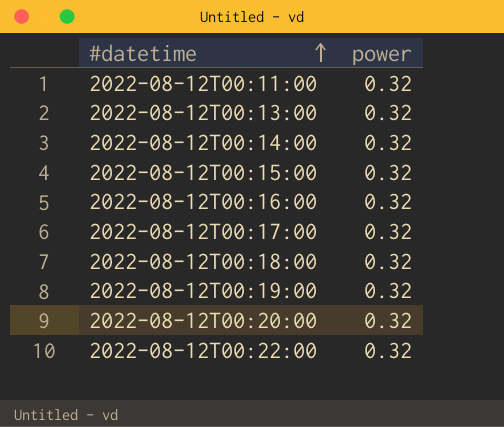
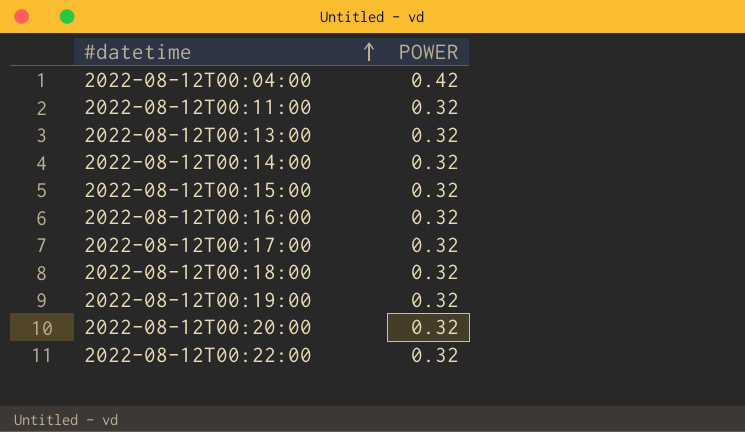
column name: power -> POWER
row 2022-08-12T00:04:00: none -> 0.42

